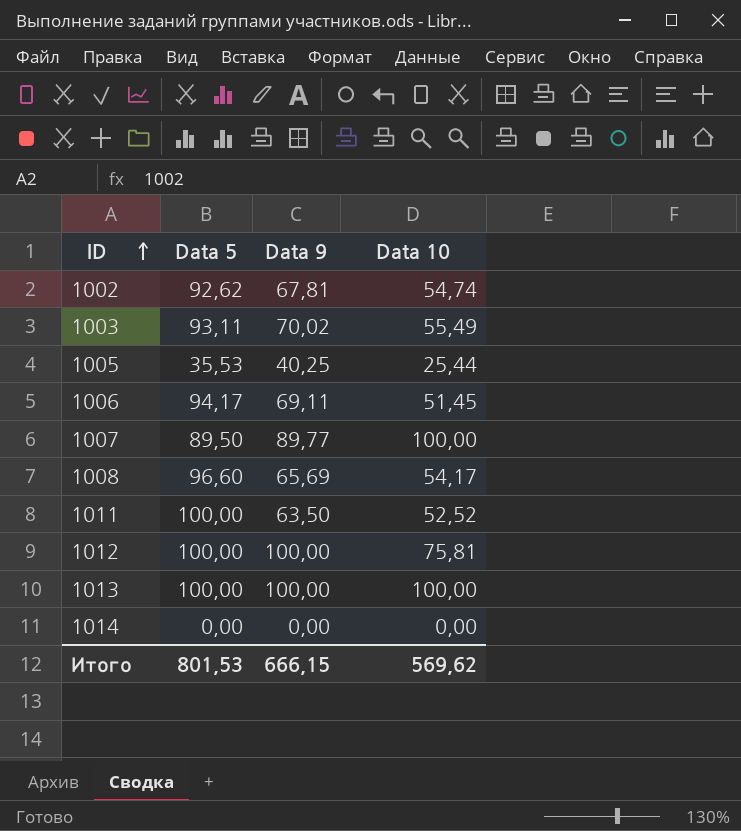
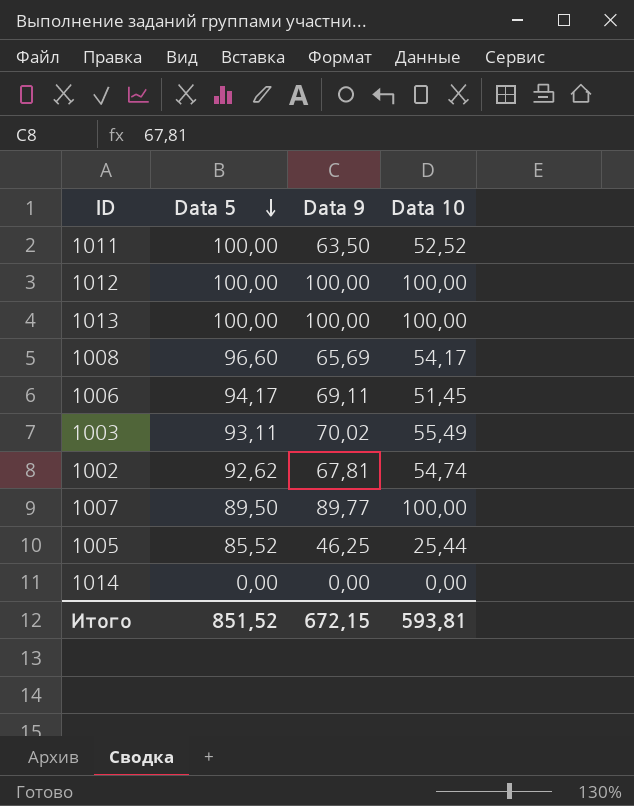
row order: ID ascending -> Data 5 descending
1012 | Data 10: 75,81 -> 100,00
1005 | Data 5: 35,53 -> 85,52
1005 | Data 9: 40,25 -> 46,25
Итого | Data 5: 801,53 -> 851,52
Итого | Data 9: 666,15 -> 672,15
Итого | Data 10: 569,62 -> 593,81

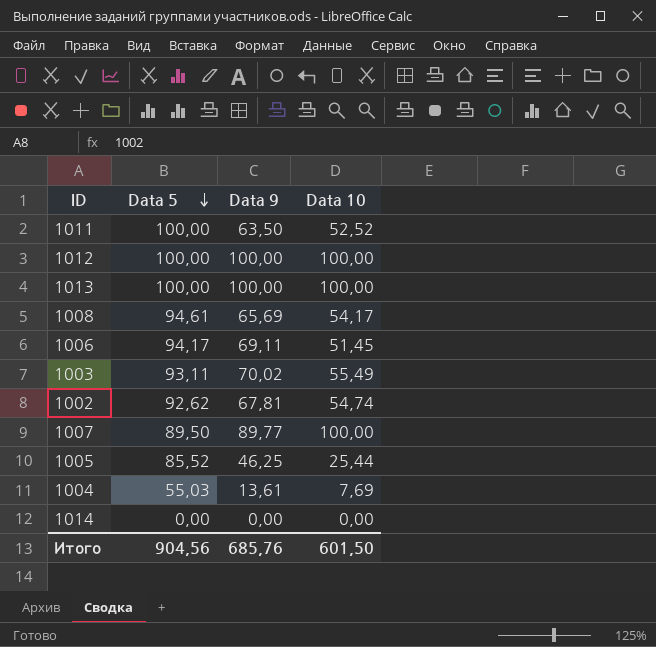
1008 | Data 5: 96,60 -> 94,61
row 1004: none -> 55,03 | 13,61 | 7,69
Итого | Data 5: 851,52 -> 904,56
Итого | Data 9: 672,15 -> 685,76
Итого | Data 10: 593,81 -> 601,50

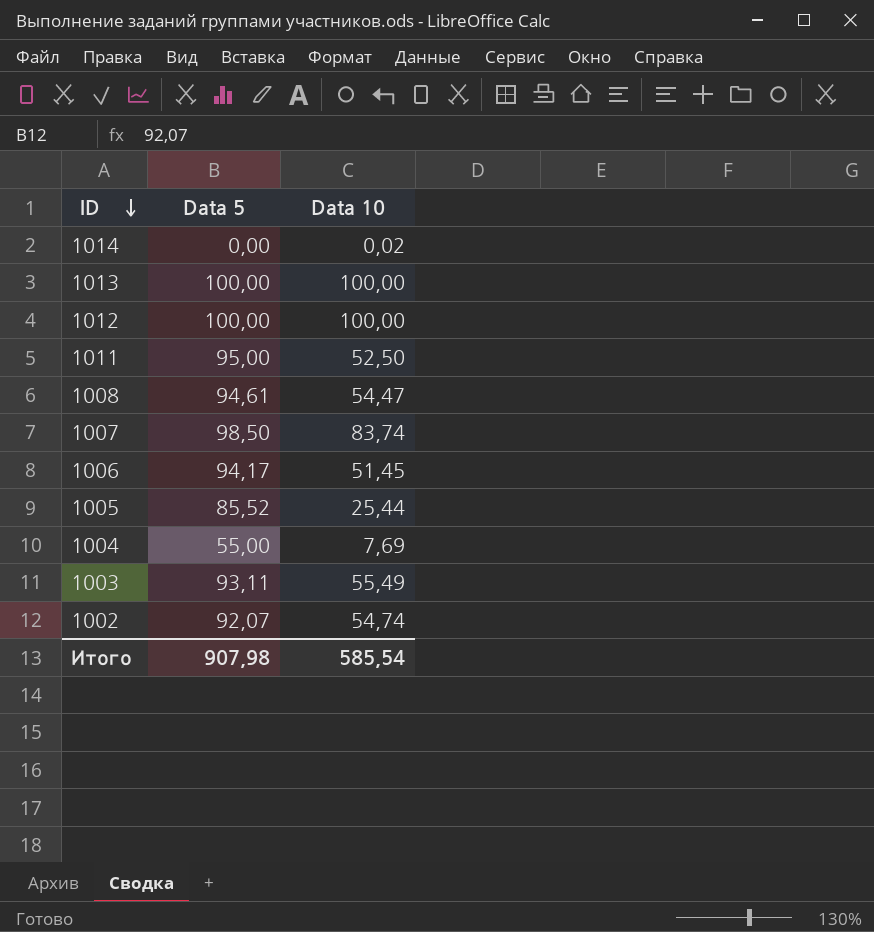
row order: Data 5 descending -> ID descending
column Data 9 | position: 3 -> none
1014 | Data 10: 0,00 -> 0,02
1011 | Data 5: 100,00 -> 95,00
1011 | Data 10: 52,52 -> 52,50
1008 | Data 10: 54,17 -> 54,47
1007 | Data 5: 89,50 -> 98,50
1007 | Data 10: 100,00 -> 83,74
1004 | Data 5: 55,03 -> 55,00
1002 | Data 5: 92,62 -> 92,07
Итого | Data 5: 904,56 -> 907,98
Итого | Data 10: 601,50 -> 585,54

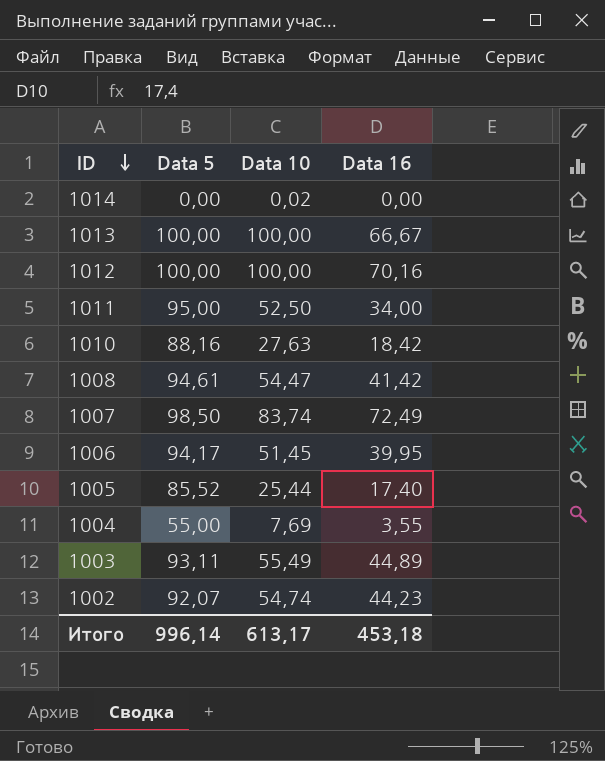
column Data 16 | position: none -> 4
row 1010: none -> 88,16 | 27,63 | 18,42
Итого | Data 5: 907,98 -> 996,14
Итого | Data 10: 585,54 -> 613,17

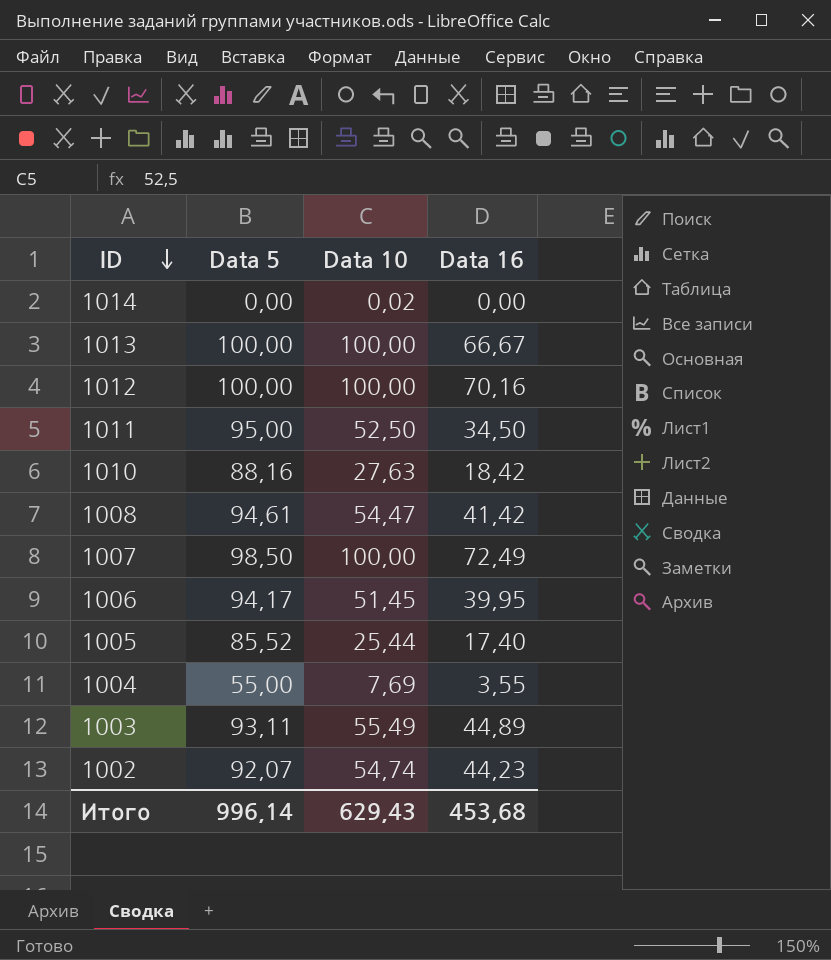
1011 | Data 16: 34,00 -> 34,50
1007 | Data 10: 83,74 -> 100,00
Итого | Data 10: 613,17 -> 629,43
Итого | Data 16: 453,18 -> 453,68

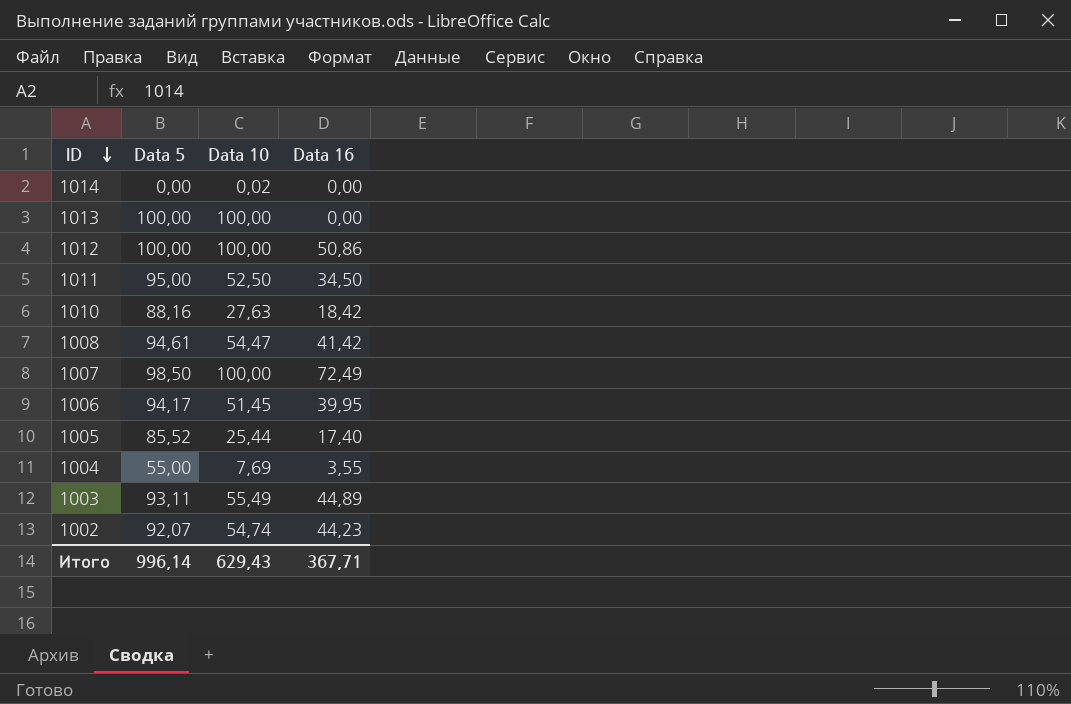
1013 | Data 16: 66,67 -> 0,00
1012 | Data 16: 70,16 -> 50,86
Итого | Data 16: 453,68 -> 367,71

